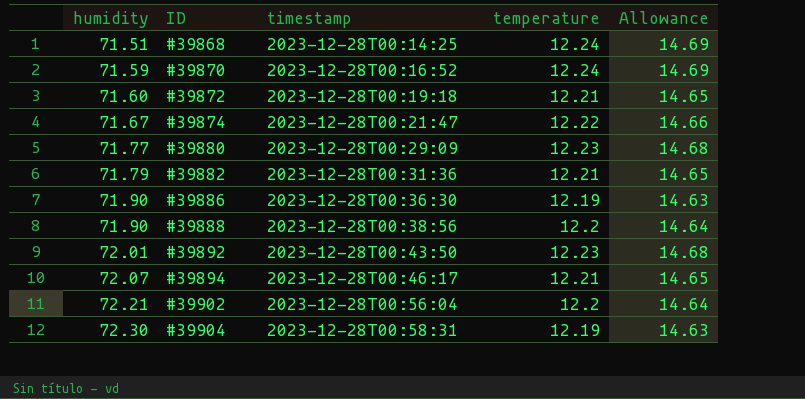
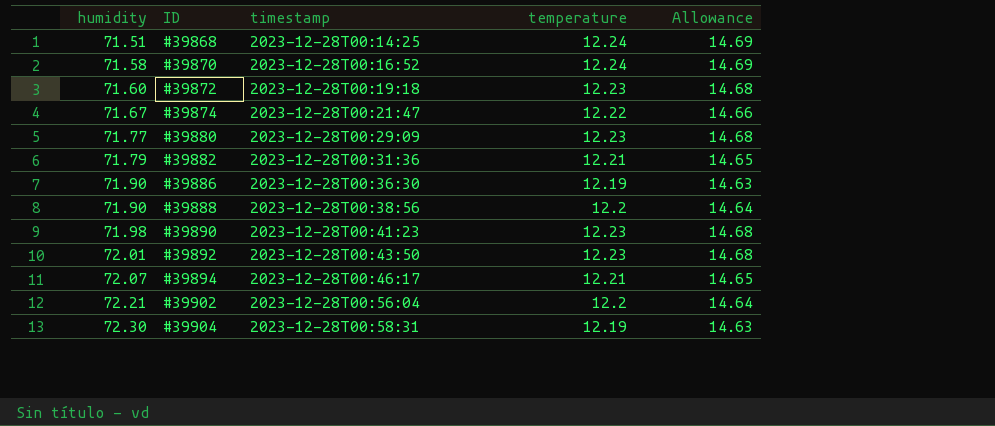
#39870 | humidity: 71.59 -> 71.58
#39872 | temperature: 12.21 -> 12.23
#39872 | Allowance: 14.65 -> 14.68
row #39890: none -> 71.98 | 2023-12-28T00:41:23 | 12.23 | 14.68

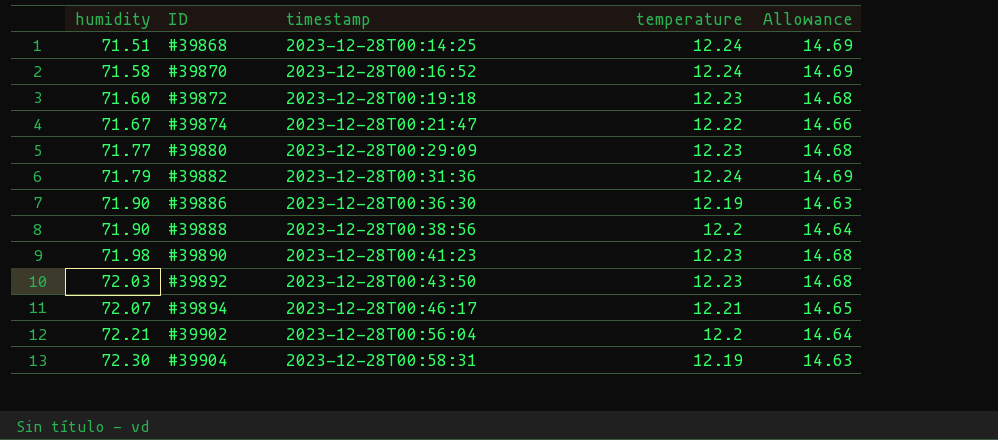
#39882 | temperature: 12.21 -> 12.24
#39882 | Allowance: 14.65 -> 14.69
#39892 | humidity: 72.01 -> 72.03

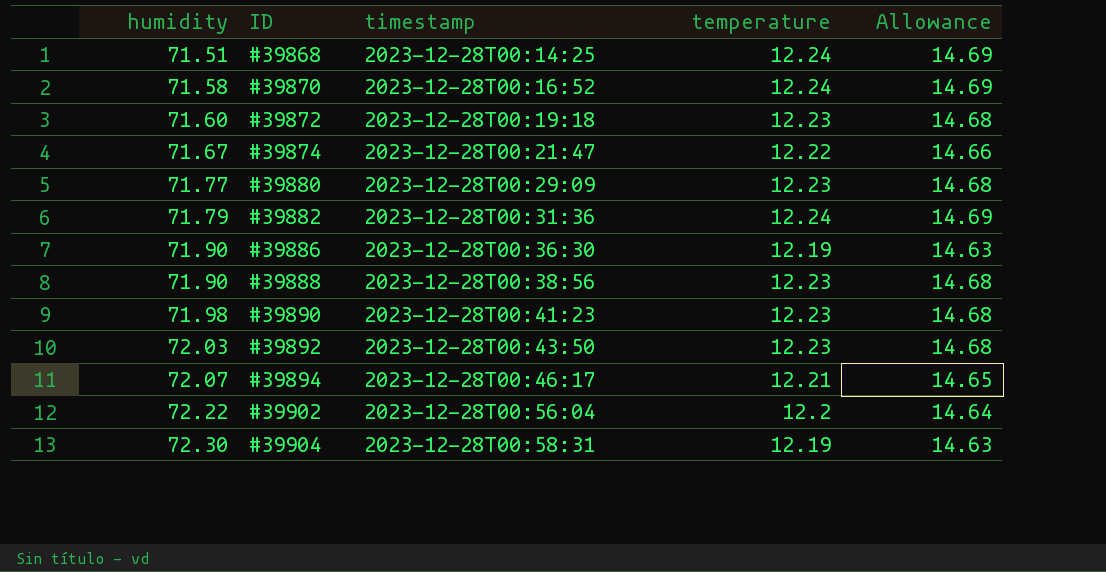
#39888 | temperature: 12.2 -> 12.23
#39888 | Allowance: 14.64 -> 14.68
#39902 | humidity: 72.21 -> 72.22

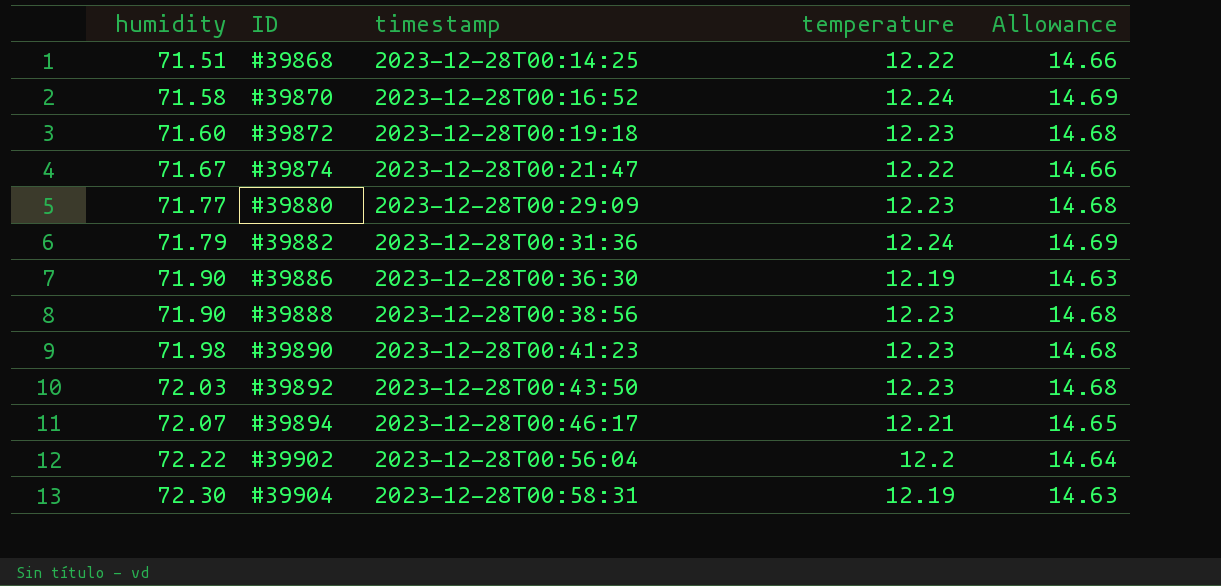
#39868 | temperature: 12.24 -> 12.22
#39868 | Allowance: 14.69 -> 14.66

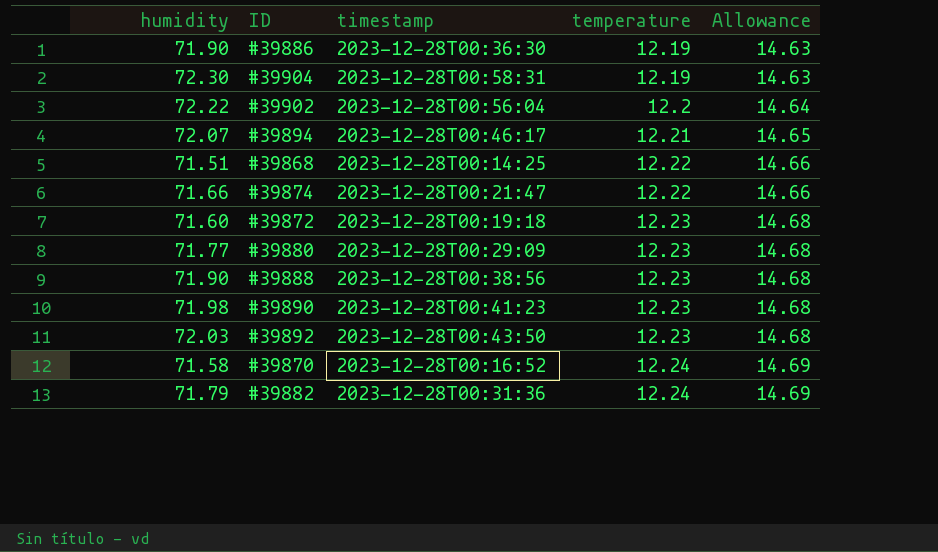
row order: humidity ascending -> temperature ascending
#39874 | humidity: 71.67 -> 71.66

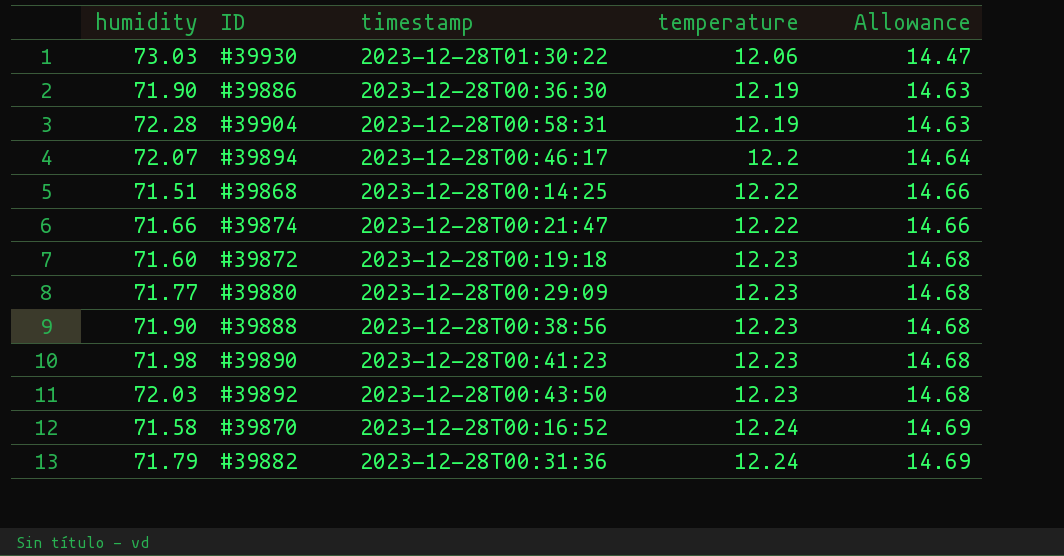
row #39902: 72.22 | 2023-12-28T00:56:04 | 12.2 | 14.64 -> none
row #39930: none -> 73.03 | 2023-12-28T01:30:22 | 12.06 | 14.47
#39904 | humidity: 72.30 -> 72.28
#39894 | temperature: 12.21 -> 12.2
#39894 | Allowance: 14.65 -> 14.64

